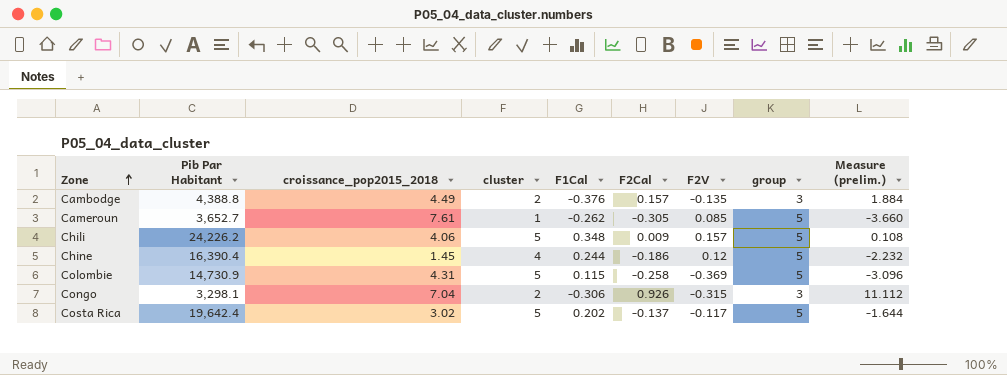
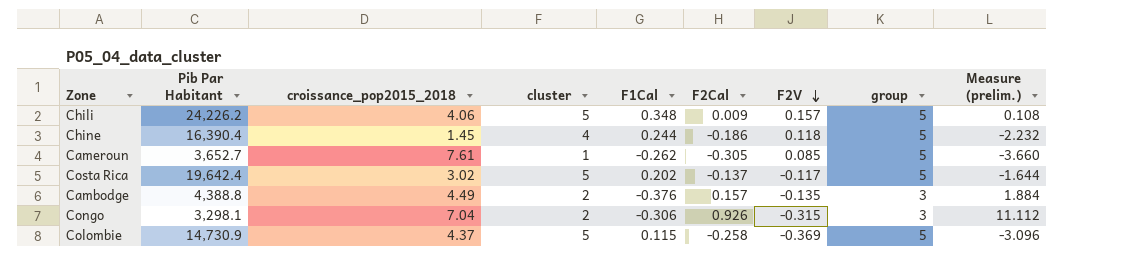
row order: Zone ascending -> F2V descending
Chine | F2V: 0.12 -> 0.118
Colombie | croissance_pop2015_2018: 4.31 -> 4.37

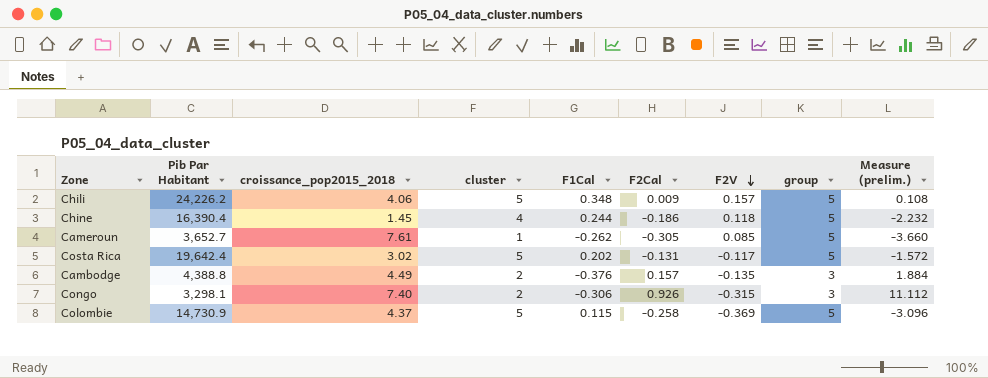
Costa Rica | F2Cal: -0.137 -> -0.131
Costa Rica | Measure (prelim.): -1.644 -> -1.572
Congo | croissance_pop2015_2018: 7.04 -> 7.40

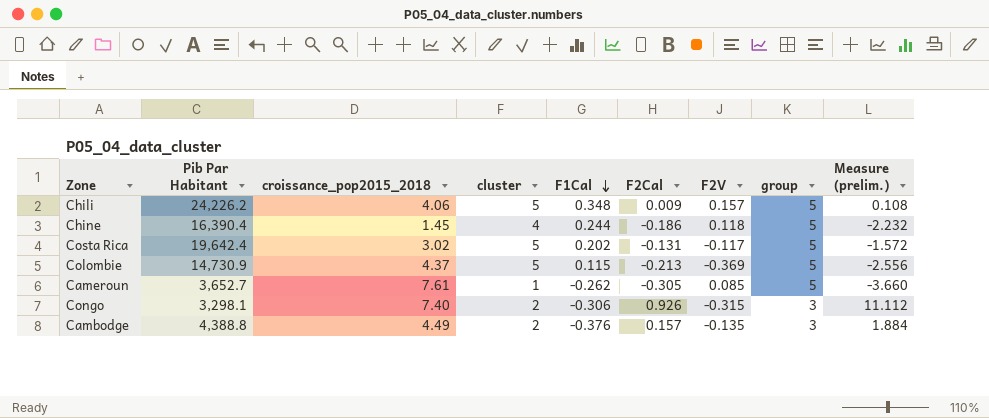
row order: F2V descending -> F1Cal descending
Colombie | F2Cal: -0.258 -> -0.213
Colombie | Measure (prelim.): -3.096 -> -2.556

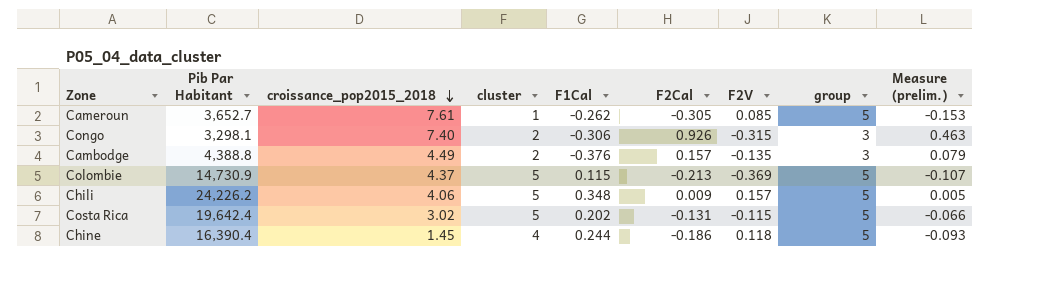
row order: F1Cal descending -> croissance_pop2015_2018 descending
column Measure (prelim.) | formula: [F2Cal] * 12 -> [F2Cal] * 0.5
Costa Rica | F2V: -0.117 -> -0.115

